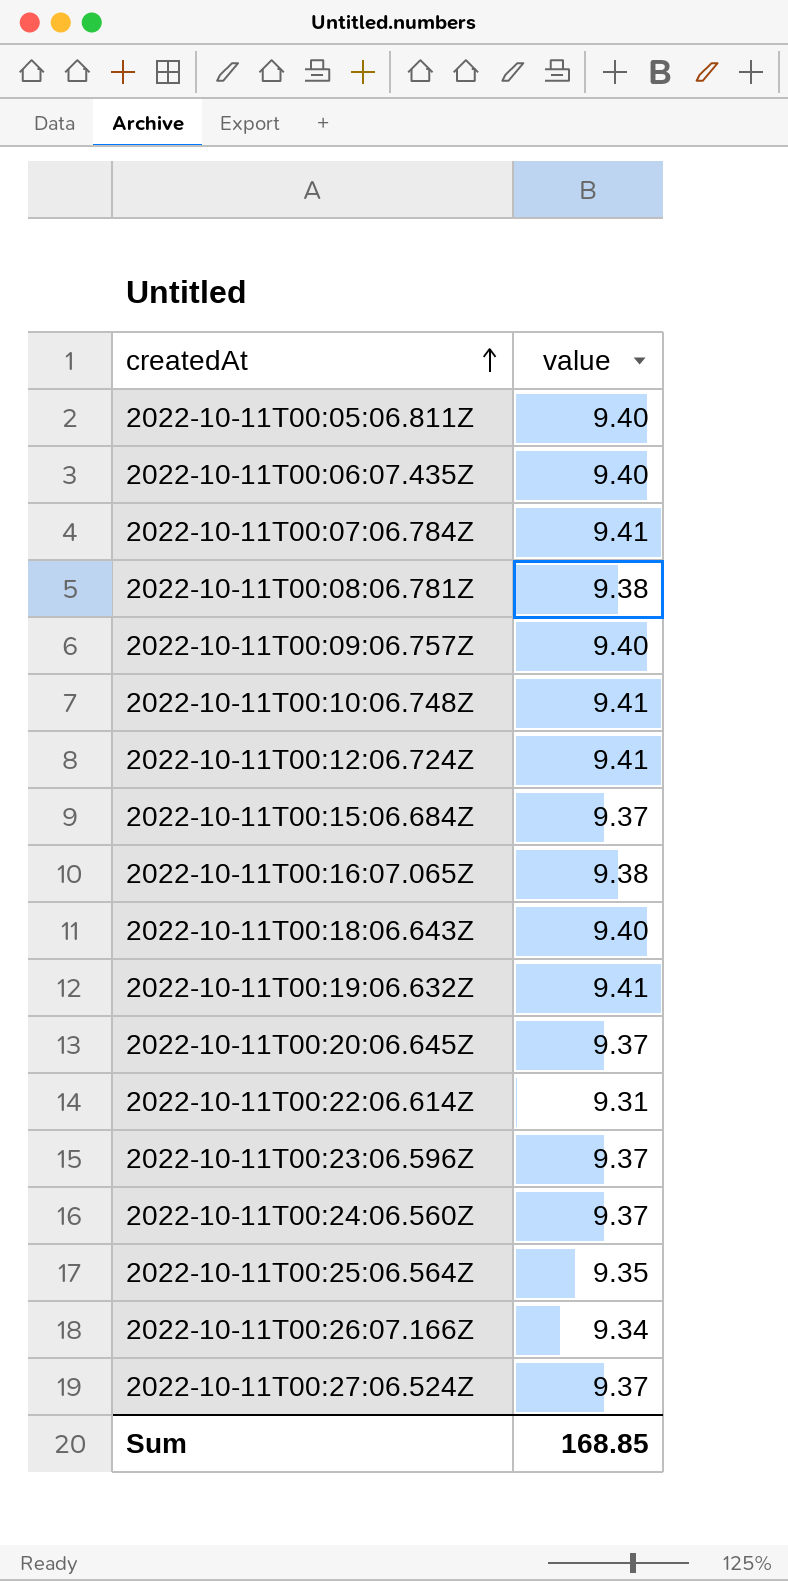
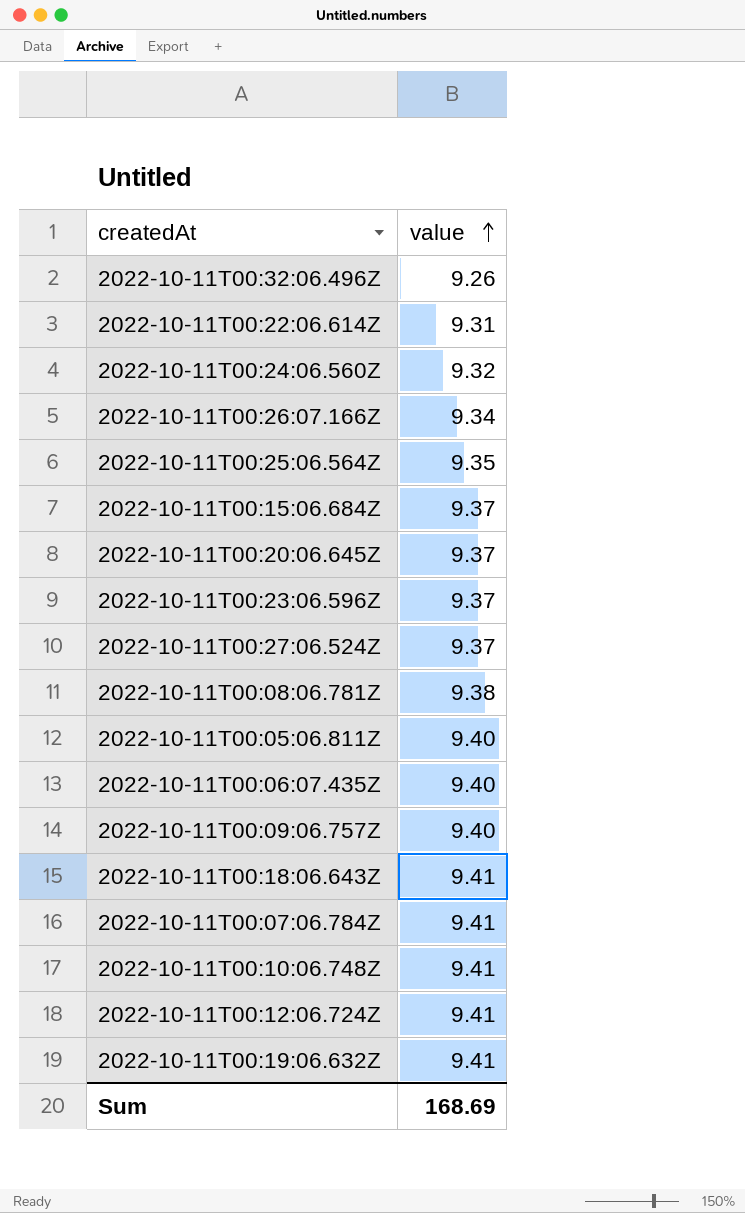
row order: createdAt ascending -> value ascending
row 2022-10-11T00:16:07.065Z: 9.38 -> none
row 2022-10-11T00:32:06.496Z: none -> 9.26
2022-10-11T00:24:06.560Z | value: 9.37 -> 9.32
2022-10-11T00:18:06.643Z | value: 9.40 -> 9.41
Sum | value: 168.85 -> 168.69

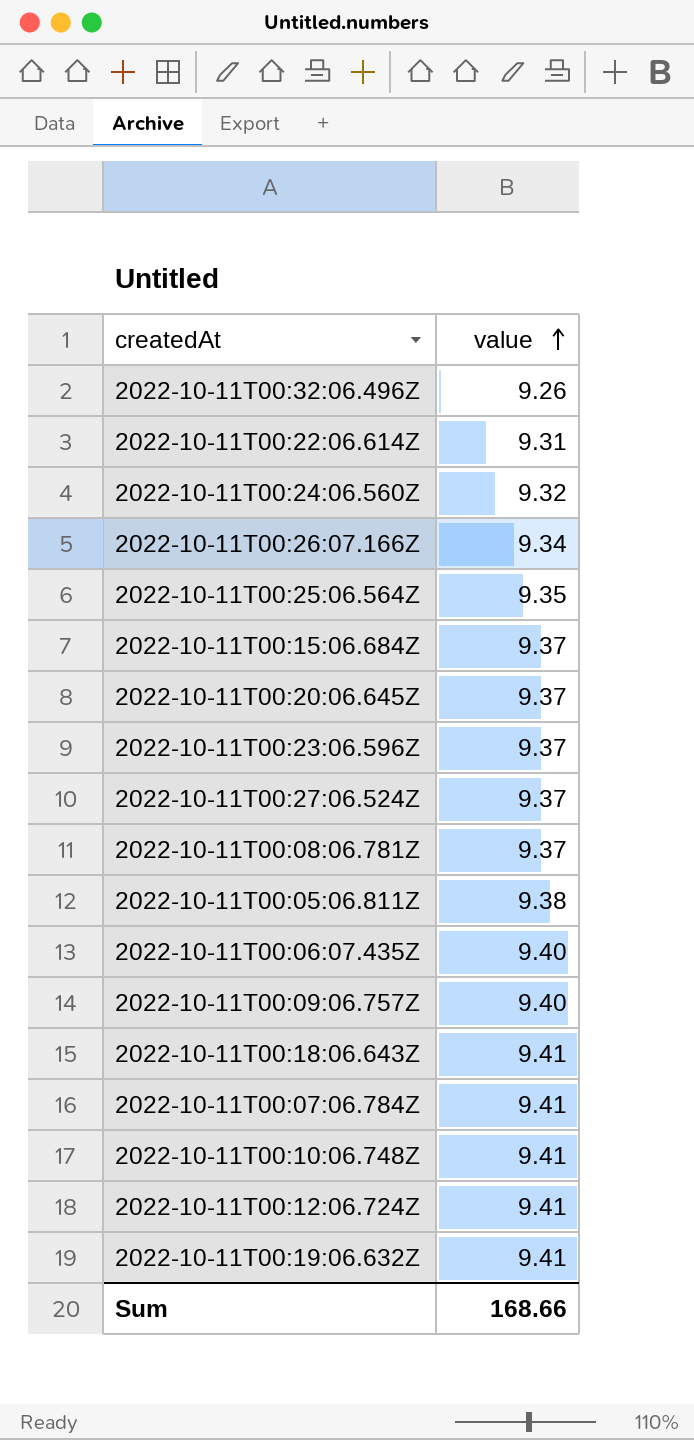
2022-10-11T00:08:06.781Z | value: 9.38 -> 9.37
2022-10-11T00:05:06.811Z | value: 9.40 -> 9.38
Sum | value: 168.69 -> 168.66

